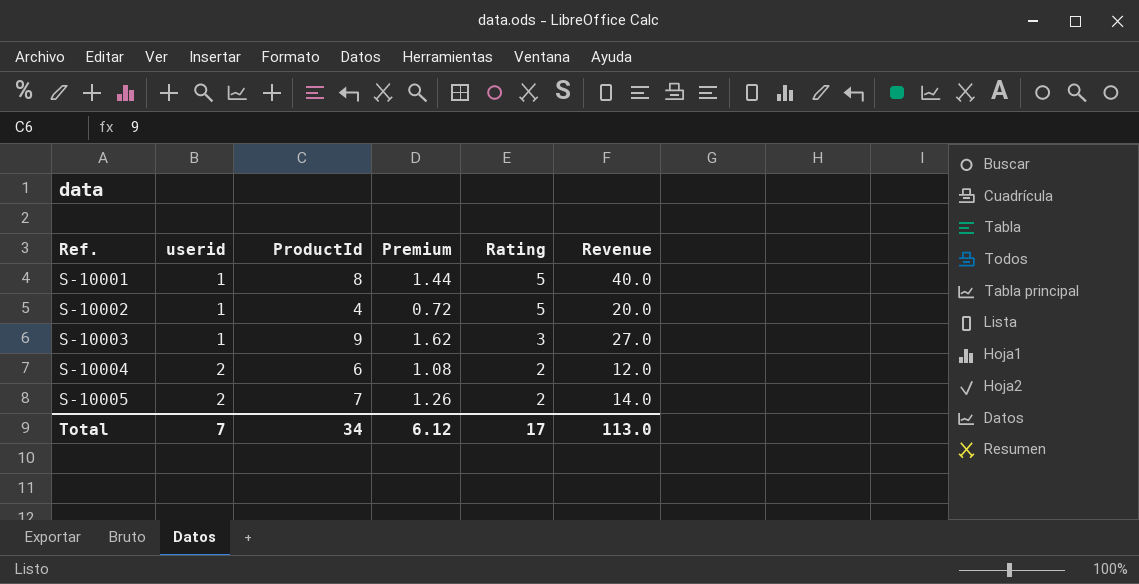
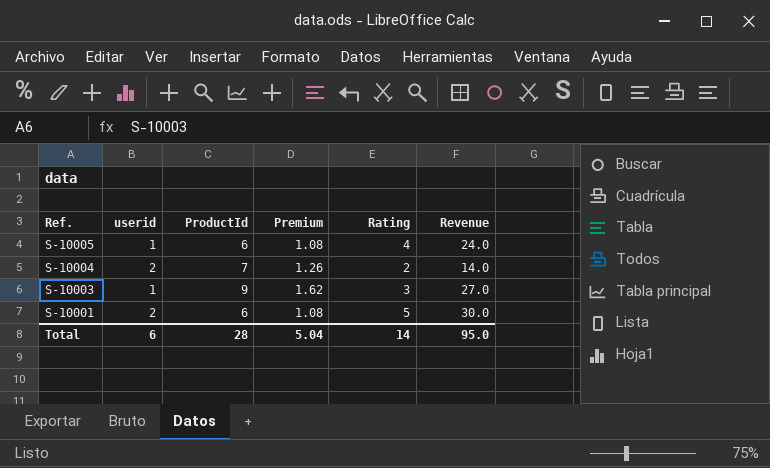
row order: Ref. ascending -> Ref. descending
row S-10002: 1 | 4 | 0.72 | 5 | 20.0 -> none
S-10005 | userid: 2 -> 1
S-10005 | ProductId: 7 -> 6
S-10005 | Premium: 1.26 -> 1.08
S-10005 | Rating: 2 -> 4
S-10005 | Revenue: 14.0 -> 24.0
S-10004 | ProductId: 6 -> 7
S-10004 | Premium: 1.08 -> 1.26
S-10004 | Revenue: 12.0 -> 14.0
S-10001 | userid: 1 -> 2
S-10001 | ProductId: 8 -> 6
S-10001 | Premium: 1.44 -> 1.08
S-10001 | Revenue: 40.0 -> 30.0
Total | userid: 7 -> 6
Total | ProductId: 34 -> 28
Total | Premium: 6.12 -> 5.04
Total | Rating: 17 -> 14
Total | Revenue: 113.0 -> 95.0

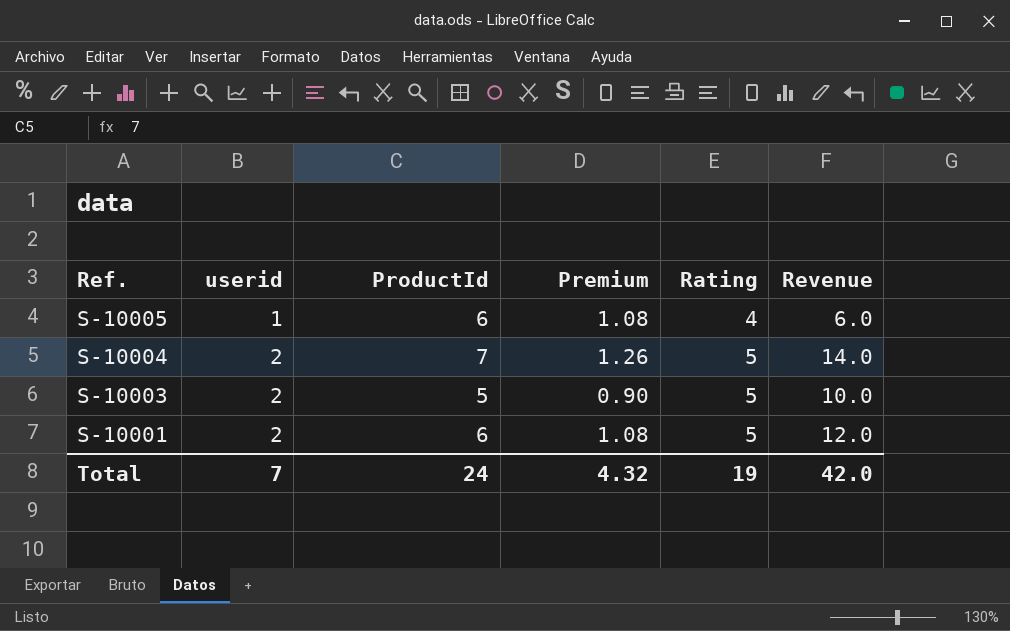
column Revenue | formula: [ProductId] * [Rating] -> [userid] * [ProductId]
S-10004 | Rating: 2 -> 5
S-10003 | userid: 1 -> 2
S-10003 | ProductId: 9 -> 5
S-10003 | Premium: 1.62 -> 0.90
S-10003 | Rating: 3 -> 5
Total | userid: 6 -> 7
Total | ProductId: 28 -> 24
Total | Premium: 5.04 -> 4.32
Total | Rating: 14 -> 19
Total | Revenue: 95.0 -> 42.0

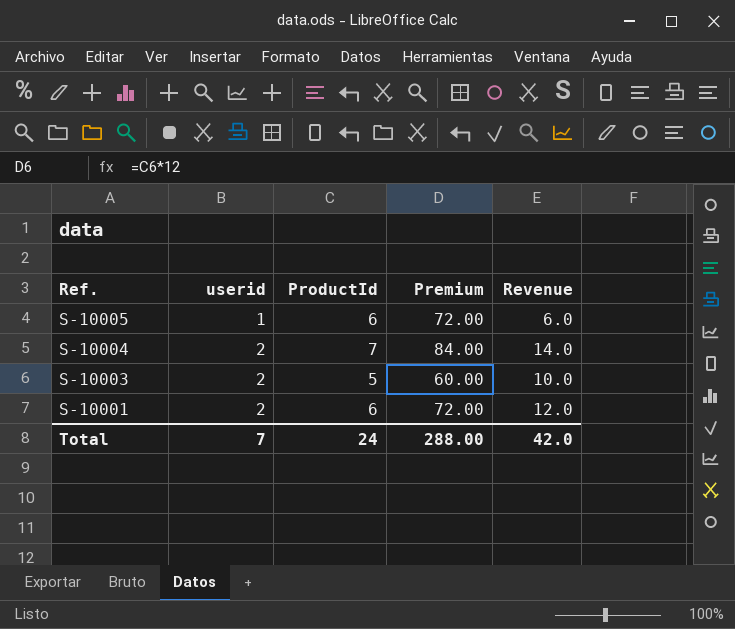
column Rating | position: 5 -> none
column Premium | formula: [ProductId] * 0.18 -> [ProductId] * 12
Total | Premium: 4.32 -> 288.00

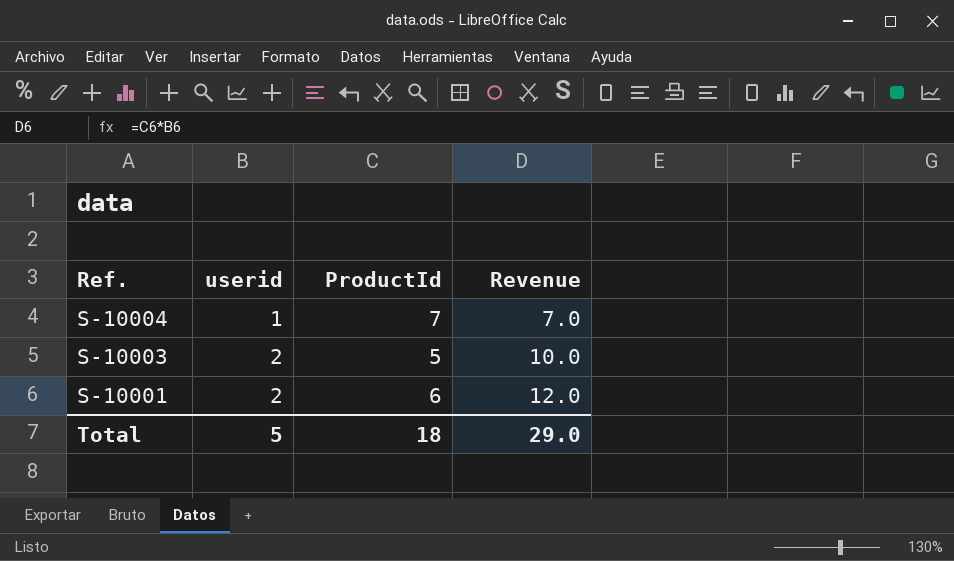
column Premium | formula: [ProductId] * 12 -> none
row S-10005: 1 | 6 | 72.00 | 6.0 -> none
S-10004 | userid: 2 -> 1
S-10004 | Revenue: 14.0 -> 7.0
Total | userid: 7 -> 5
Total | ProductId: 24 -> 18
Total | Revenue: 42.0 -> 29.0

